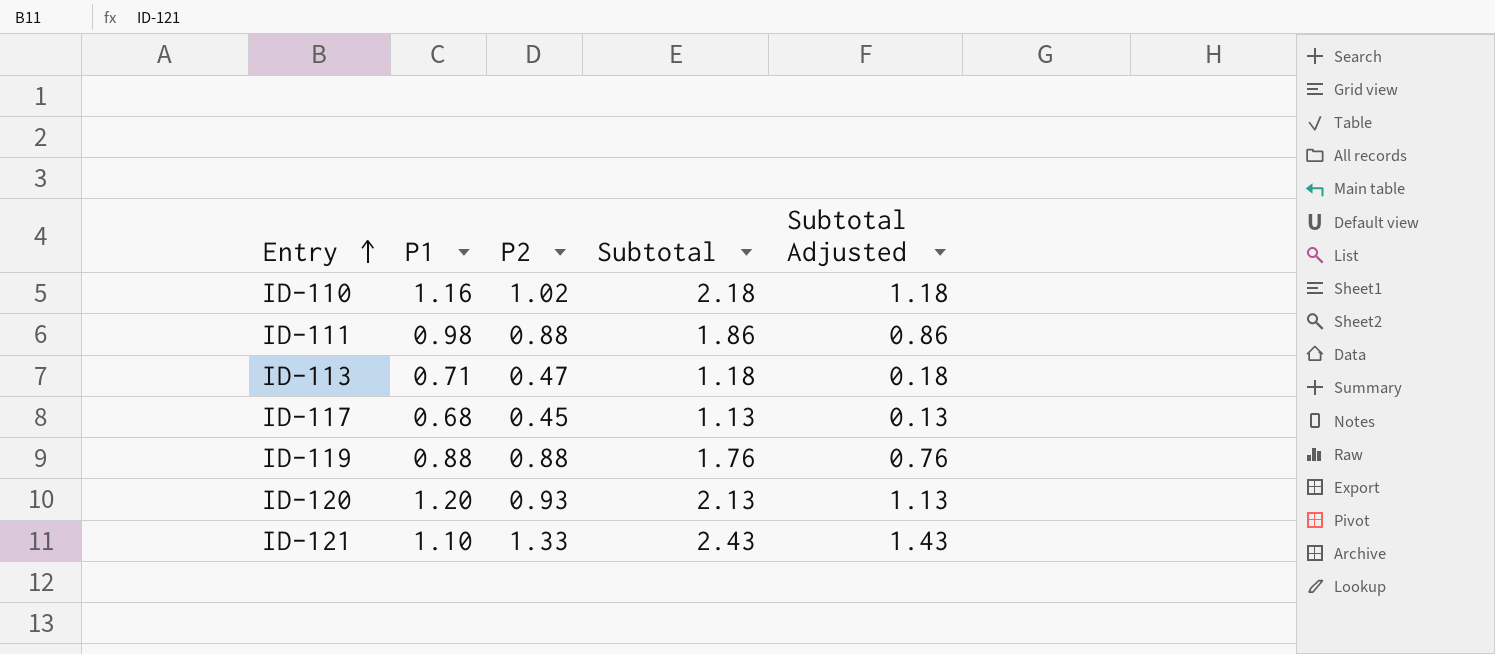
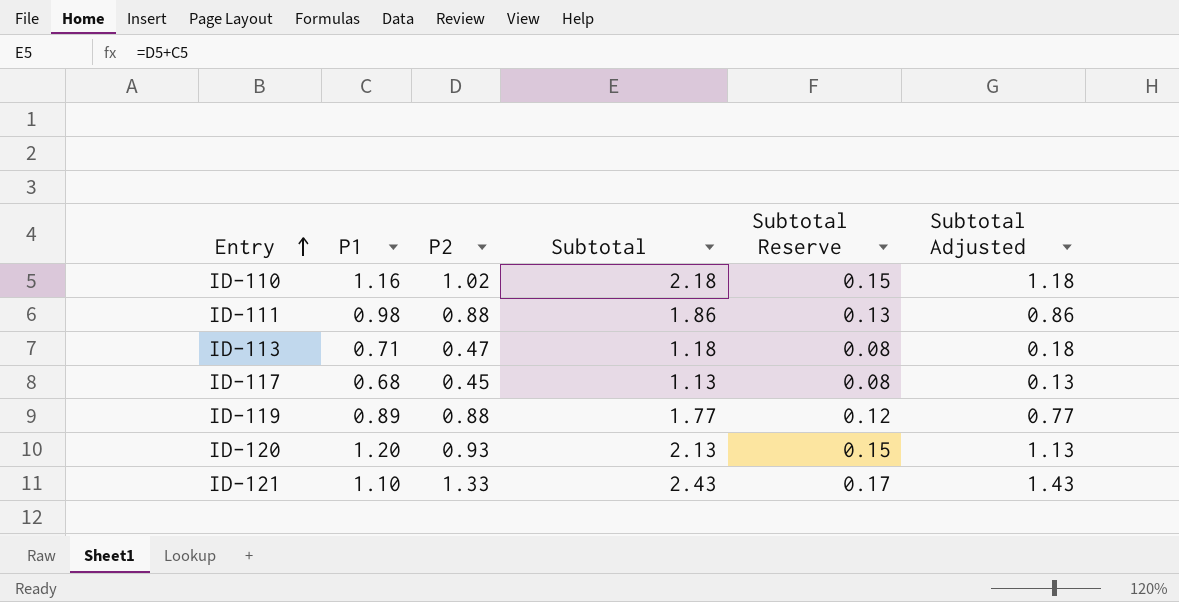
column Subtotal Reserve | formula: none -> [Subtotal] * 0.07
ID-119 | P1: 0.88 -> 0.89
ID-119 | Subtotal: 1.76 -> 1.77
ID-119 | Subtotal Adjusted: 0.76 -> 0.77

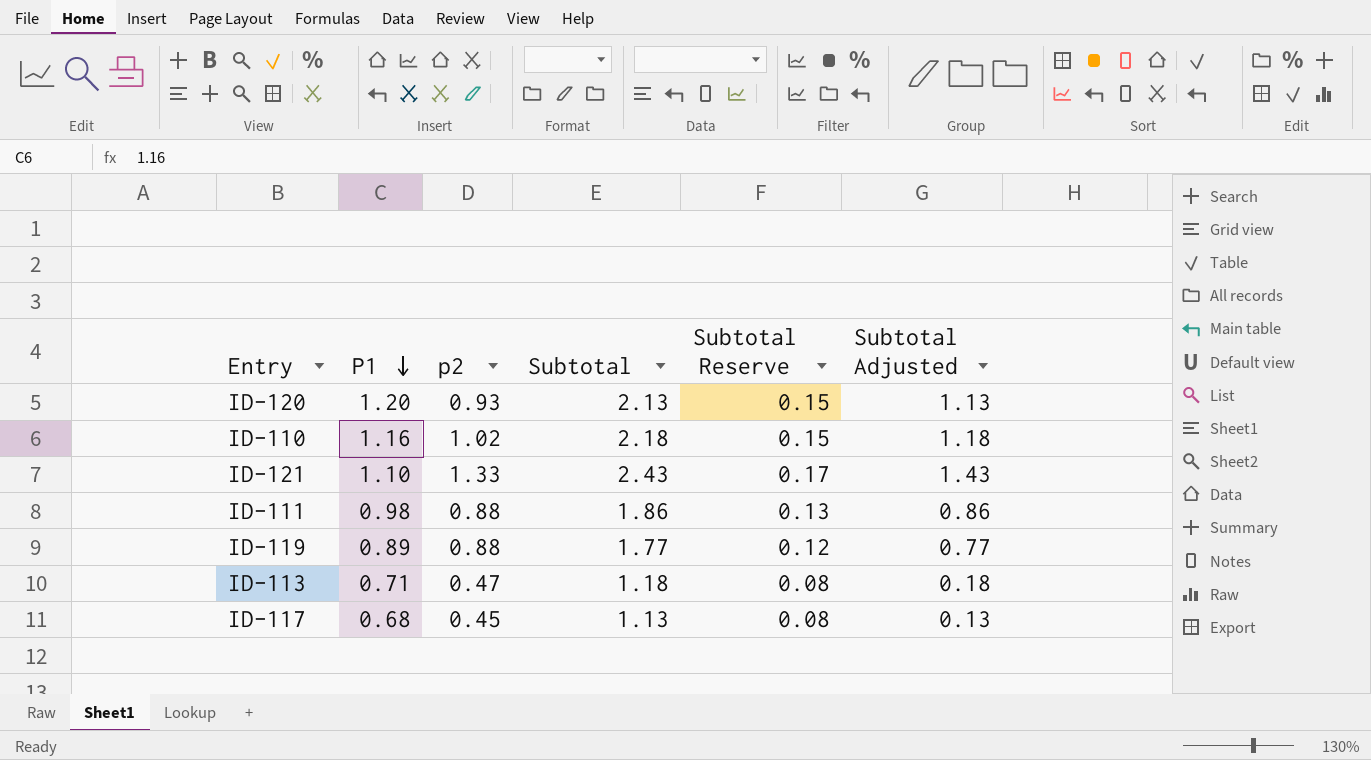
row order: Entry ascending -> P1 descending
column name: P2 -> p2

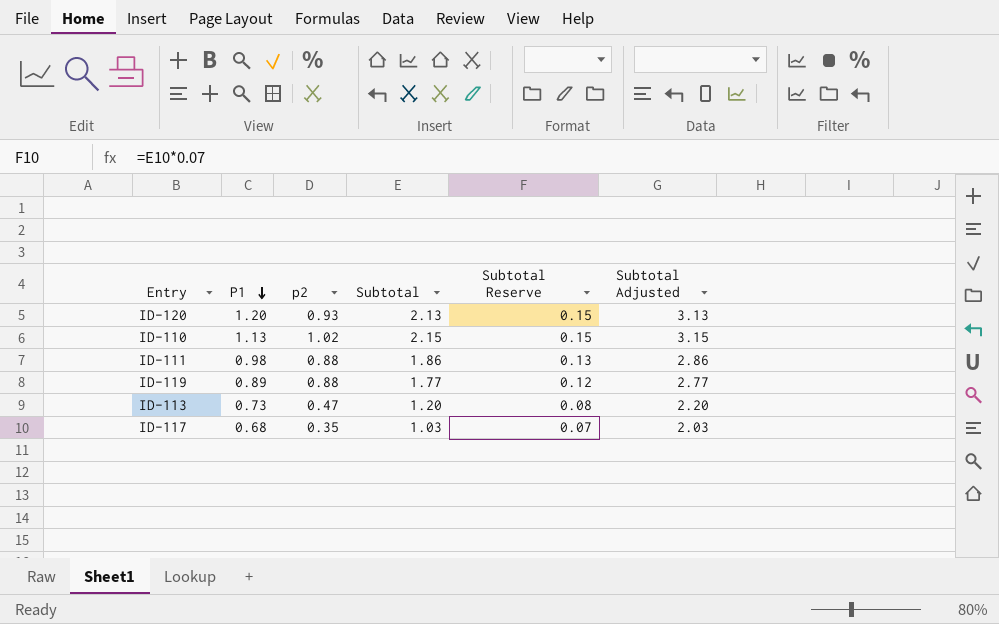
column Subtotal Adjusted | formula: [Subtotal] - 1 -> [Subtotal] + 1
row ID-121: 1.10 | 1.33 | 2.43 | 0.17 | 1.43 -> none
ID-110 | P1: 1.16 -> 1.13
ID-110 | Subtotal: 2.18 -> 2.15
ID-113 | P1: 0.71 -> 0.73
ID-113 | Subtotal: 1.18 -> 1.20
ID-117 | p2: 0.45 -> 0.35
ID-117 | Subtotal: 1.13 -> 1.03
ID-117 | Subtotal Reserve: 0.08 -> 0.07

